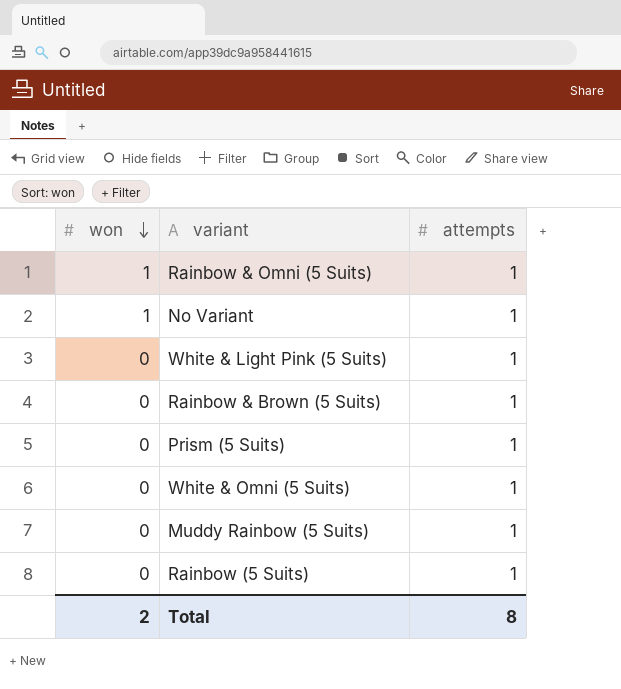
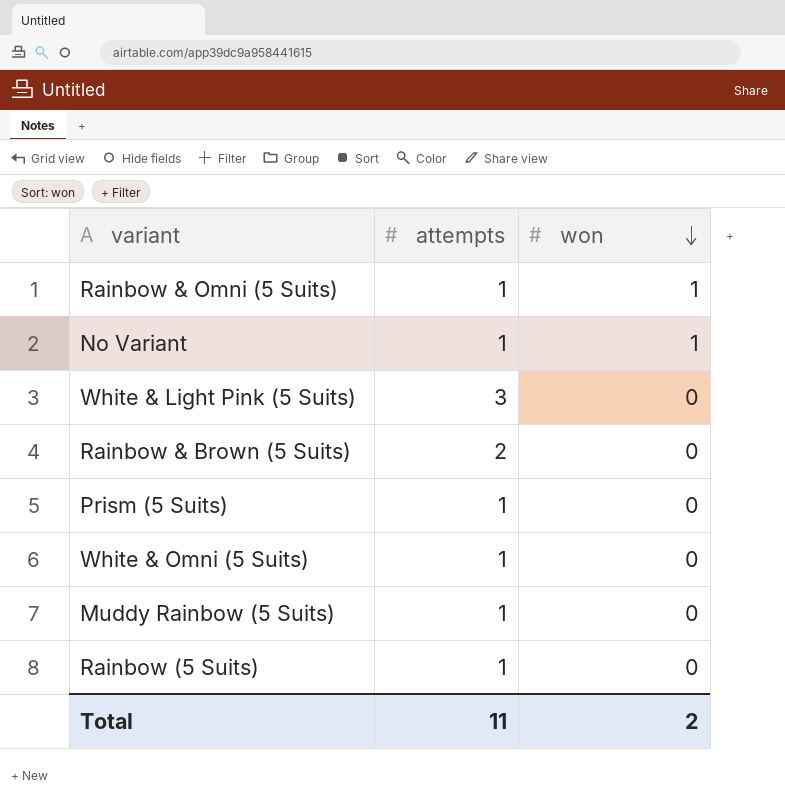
column won | position: 1 -> 3
White & Light Pink (5 Suits) | attempts: 1 -> 3
Rainbow & Brown (5 Suits) | attempts: 1 -> 2
Total | attempts: 8 -> 11

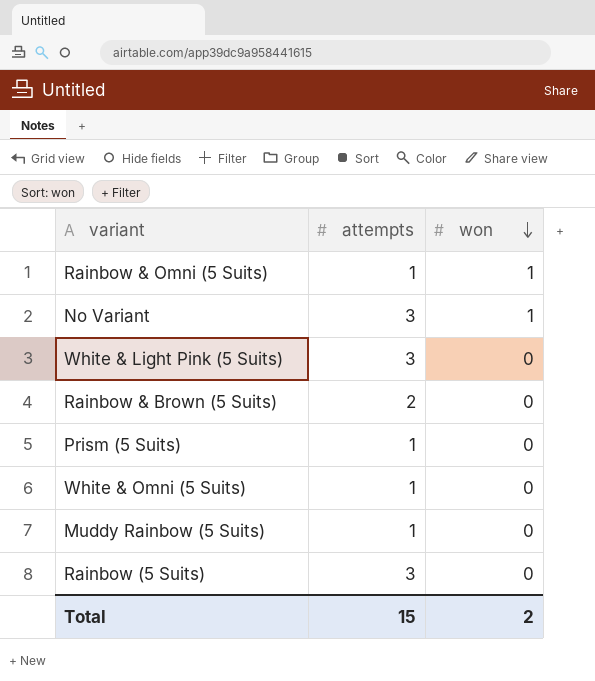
No Variant | attempts: 1 -> 3
Rainbow (5 Suits) | attempts: 1 -> 3
Total | attempts: 11 -> 15

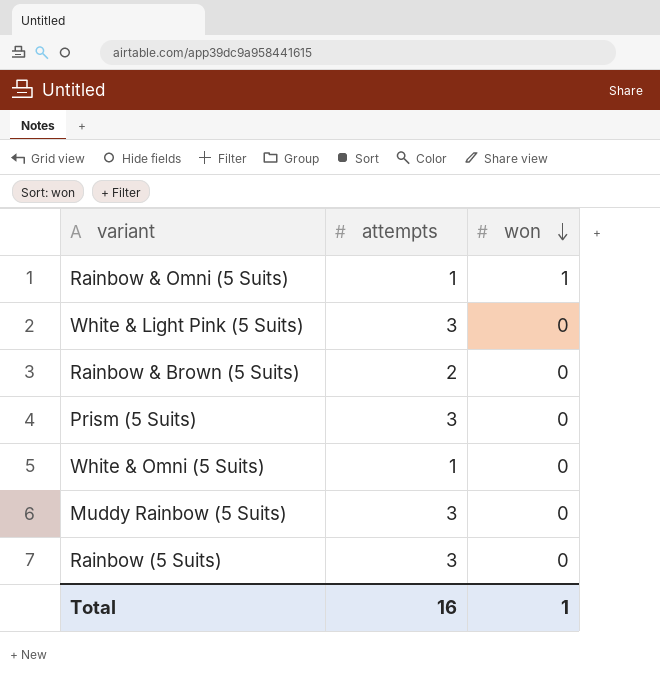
row No Variant: 3 | 1 -> none
Prism (5 Suits) | attempts: 1 -> 3
Muddy Rainbow (5 Suits) | attempts: 1 -> 3
Total | attempts: 15 -> 16
Total | won: 2 -> 1

